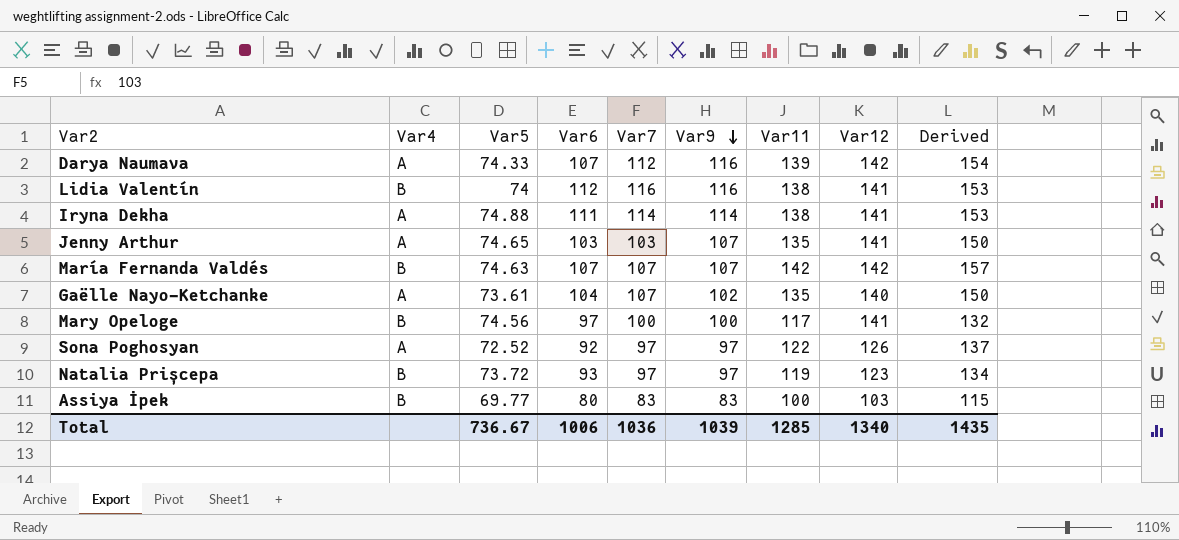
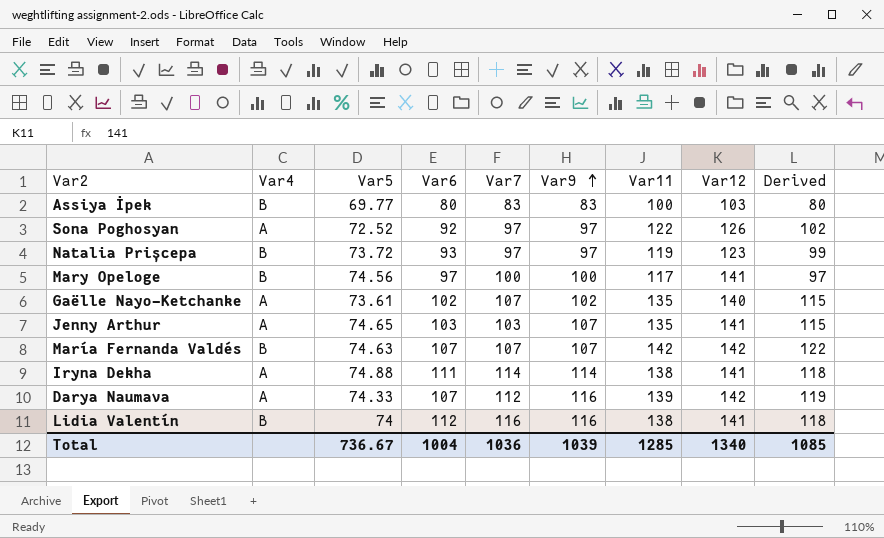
row order: Var9 descending -> Var9 ascending
column Derived | formula: [Var11] + 15 -> [Var11] - 20
Gaëlle Nayo-Ketchanke | Var6: 104 -> 102
Total | Var6: 1006 -> 1004
Total | Derived: 1435 -> 1085

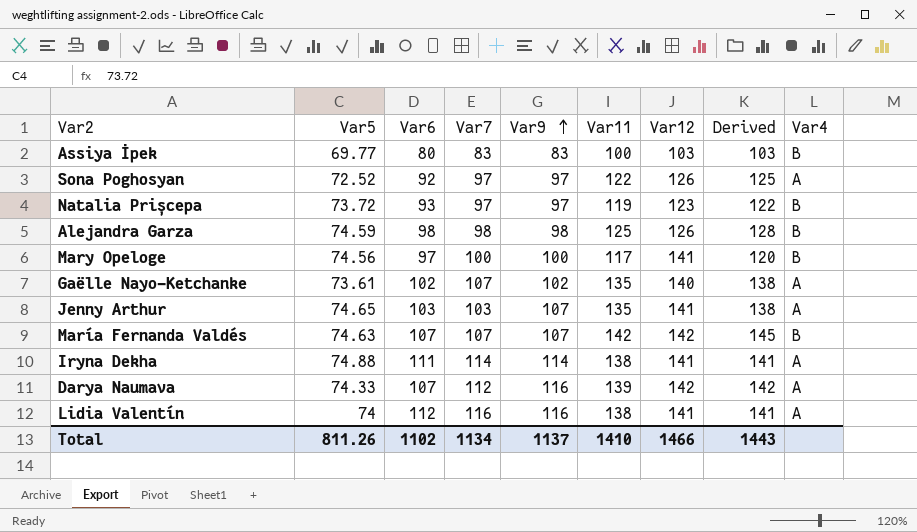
column Derived | formula: [Var11] - 20 -> [Var11] + 3
column Var4 | position: 2 -> 9
row Alejandra Garza: none -> 74.59 | 98 | 98 | 98 | 125 | 126 | 128 | B
Lidia Valentín | Var4: B -> A
Total | Var5: 736.67 -> 811.26
Total | Var6: 1004 -> 1102
Total | Var7: 1036 -> 1134
Total | Var9: 1039 -> 1137
Total | Var11: 1285 -> 1410
Total | Var12: 1340 -> 1466
Total | Derived: 1085 -> 1443

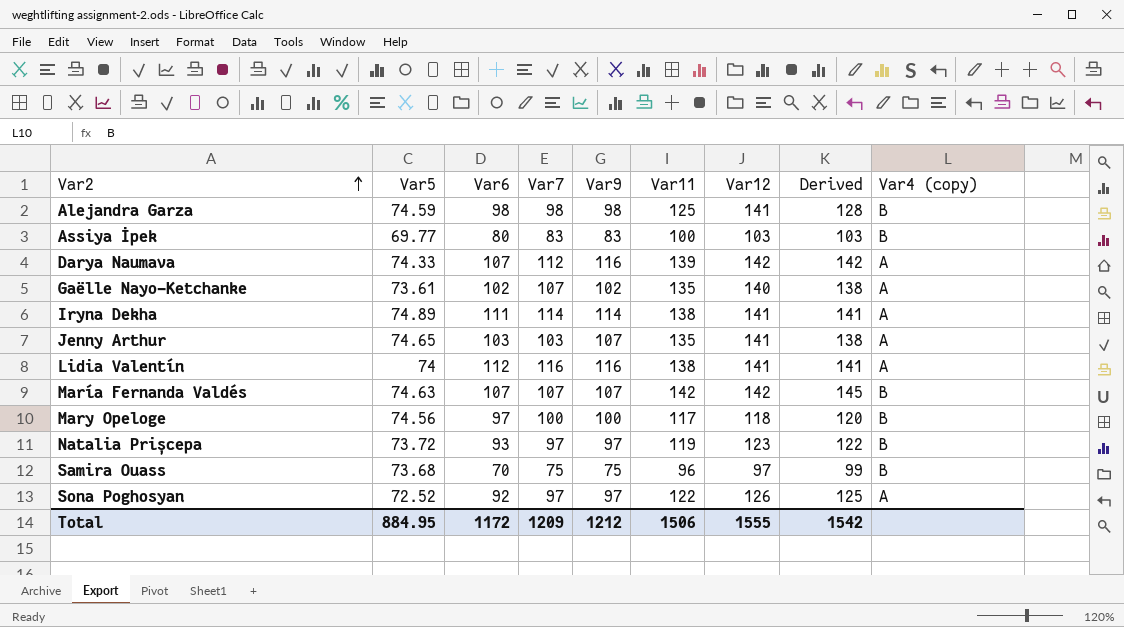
row order: Var9 ascending -> Var2 ascending
column name: Var4 -> Var4 (copy)
Alejandra Garza | Var12: 126 -> 141
Iryna Dekha | Var5: 74.88 -> 74.89
Mary Opeloge | Var12: 141 -> 118
row Samira Ouass: none -> 73.68 | 70 | 75 | 75 | 96 | 97 | 99 | B
Total | Var5: 811.26 -> 884.95
Total | Var6: 1102 -> 1172
Total | Var7: 1134 -> 1209
Total | Var9: 1137 -> 1212
Total | Var11: 1410 -> 1506
Total | Var12: 1466 -> 1555
Total | Derived: 1443 -> 1542

